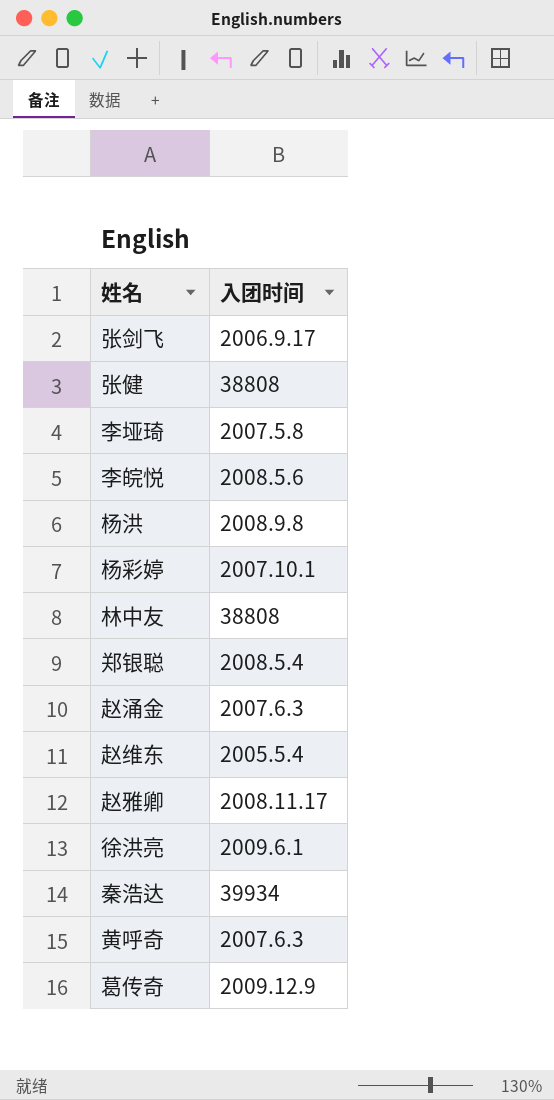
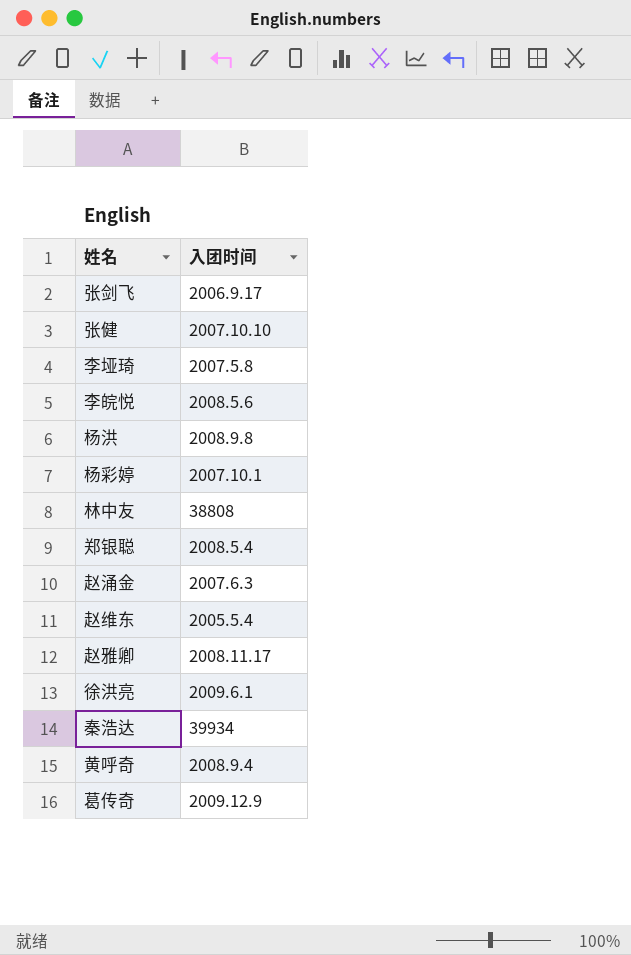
张健 | 入团时间: 38808 -> 2007.10.10
黄呼奇 | 入团时间: 2007.6.3 -> 2008.9.4

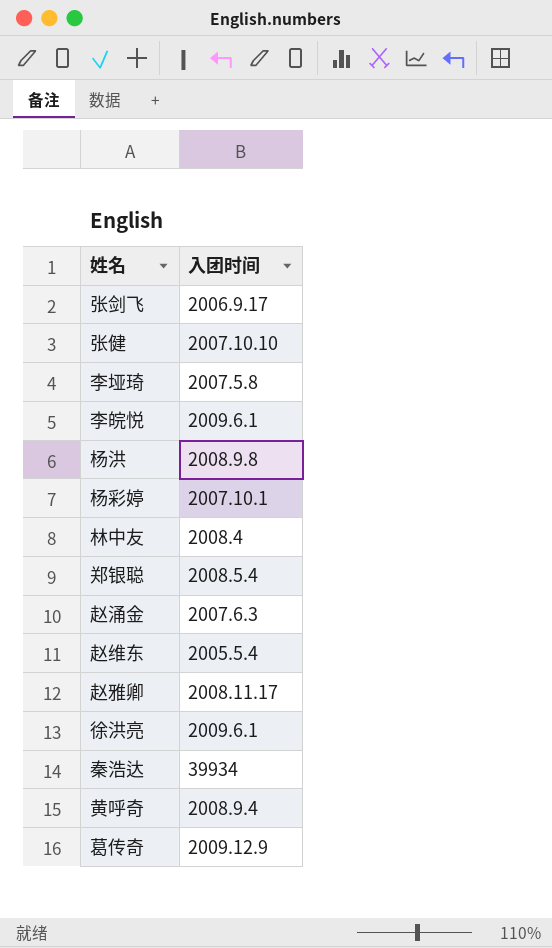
李皖悦 | 入团时间: 2008.5.6 -> 2009.6.1
林中友 | 入团时间: 38808 -> 2008.4

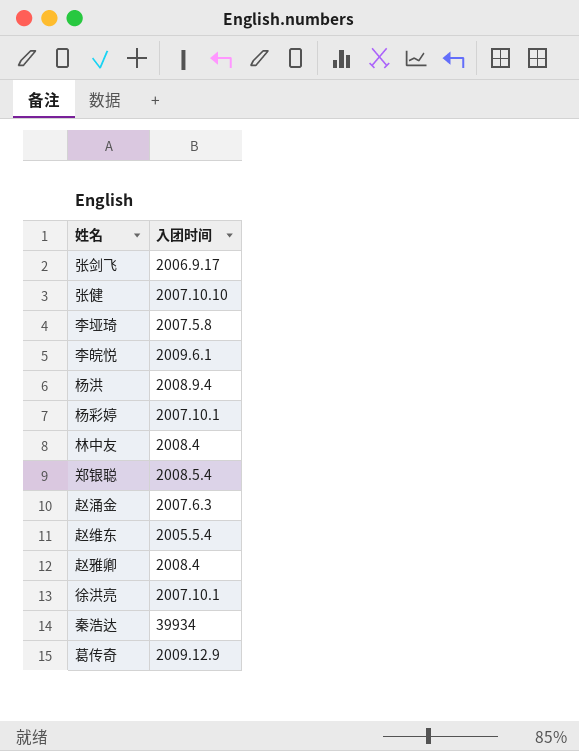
row 黄呼奇: 2008.9.4 -> none
杨洪 | 入团时间: 2008.9.8 -> 2008.9.4
赵雅卿 | 入团时间: 2008.11.17 -> 2008.4
徐洪亮 | 入团时间: 2009.6.1 -> 2007.10.1

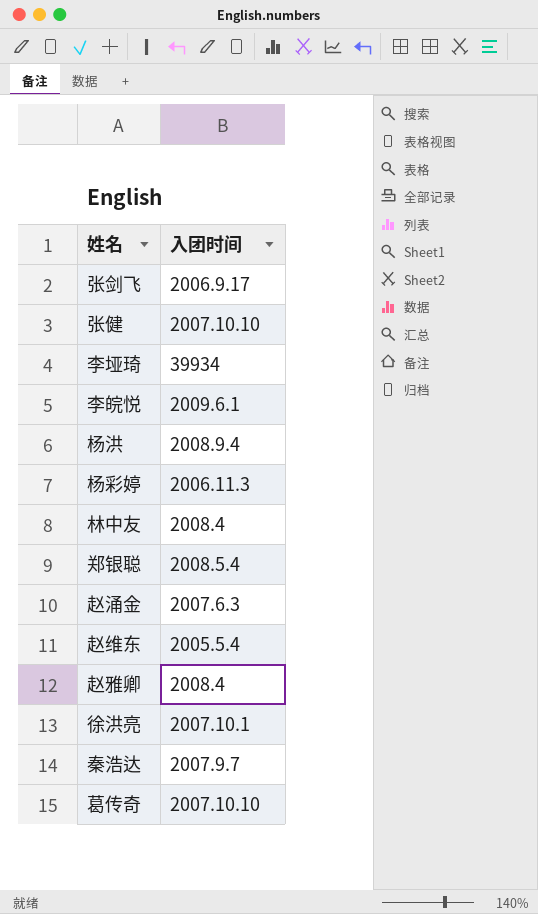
李垭琦 | 入团时间: 2007.5.8 -> 39934
杨彩婷 | 入团时间: 2007.10.1 -> 2006.11.3
秦浩达 | 入团时间: 39934 -> 2007.9.7
葛传奇 | 入团时间: 2009.12.9 -> 2007.10.10

